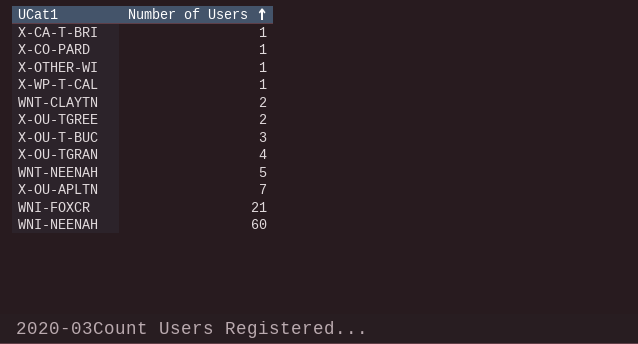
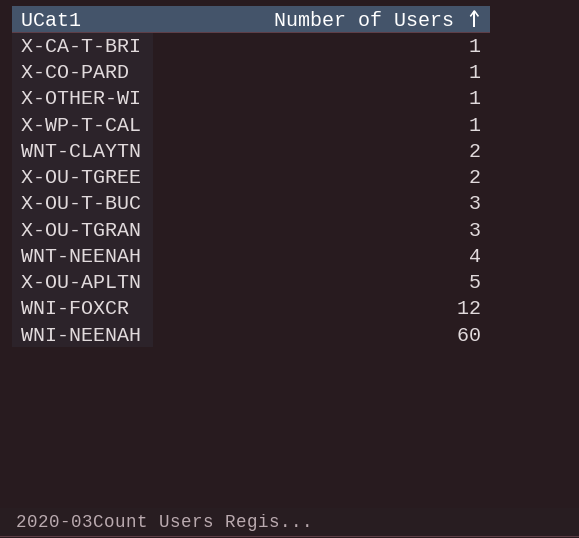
X-OU-TGRAN | Number of Users: 4 -> 3
WNT-NEENAH | Number of Users: 5 -> 4
X-OU-APLTN | Number of Users: 7 -> 5
WNI-FOXCR | Number of Users: 21 -> 12

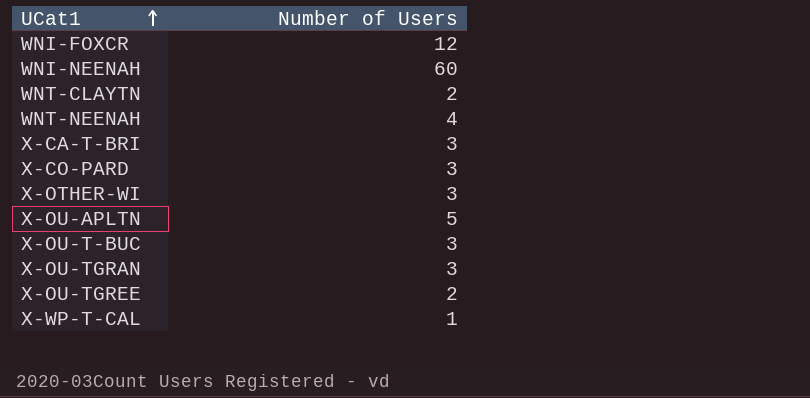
row order: Number of Users ascending -> UCat1 ascending
X-CA-T-BRI | Number of Users: 1 -> 3
X-CO-PARD | Number of Users: 1 -> 3
X-OTHER-WI | Number of Users: 1 -> 3

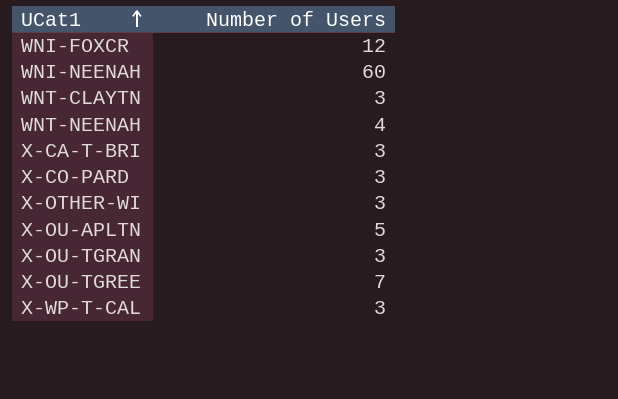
row X-OU-T-BUC: 3 -> none
WNT-CLAYTN | Number of Users: 2 -> 3
X-OU-TGREE | Number of Users: 2 -> 7
X-WP-T-CAL | Number of Users: 1 -> 3

